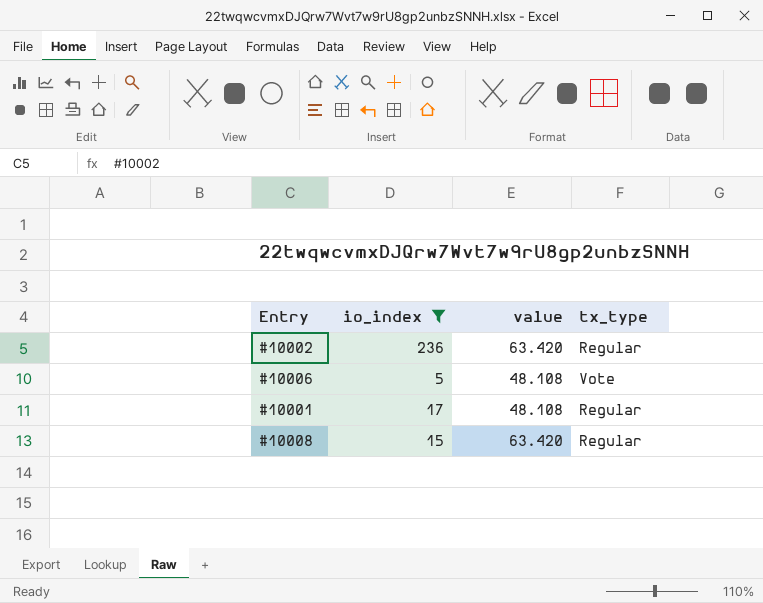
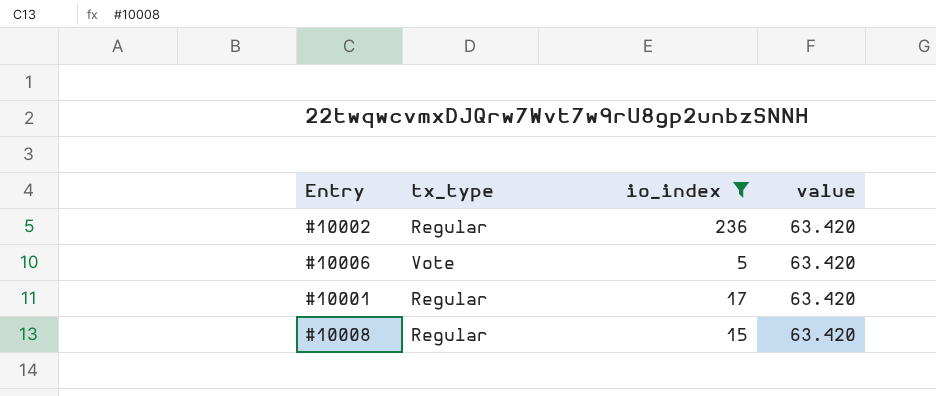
column tx_type | position: 4 -> 2
#10006 | value: 48.108 -> 63.420
#10001 | value: 48.108 -> 63.420

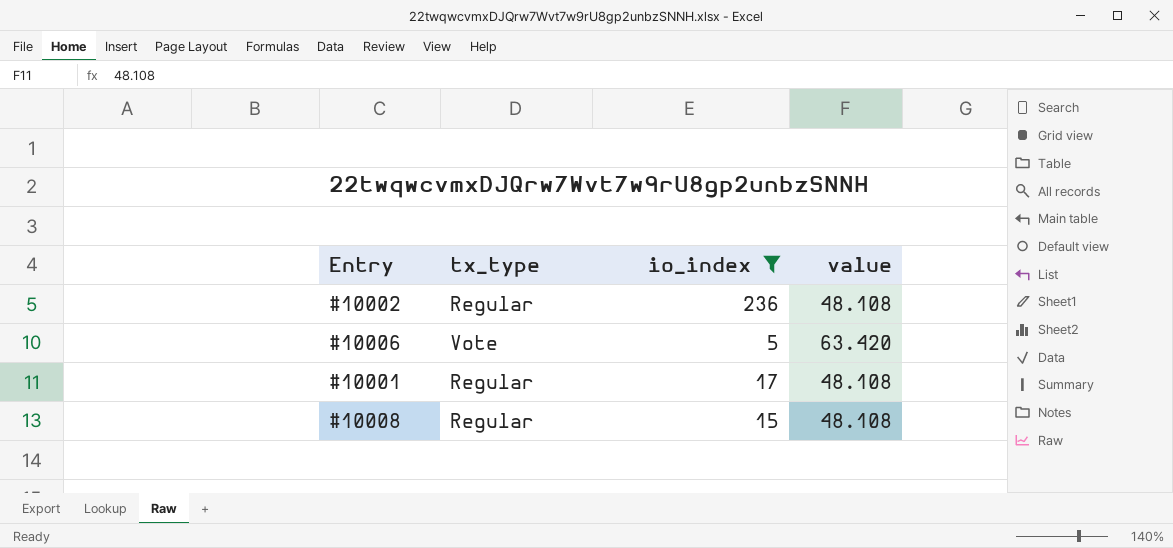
#10002 | value: 63.420 -> 48.108
#10001 | value: 63.420 -> 48.108
#10008 | value: 63.420 -> 48.108

